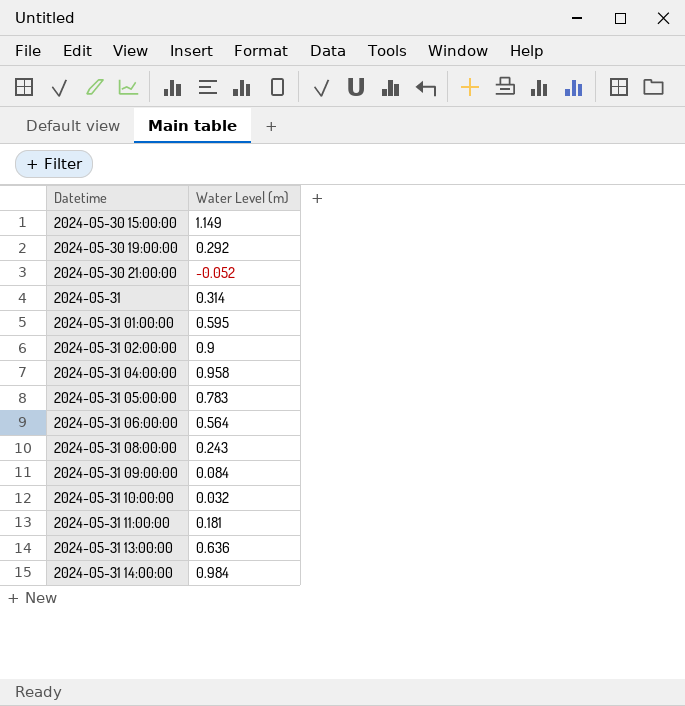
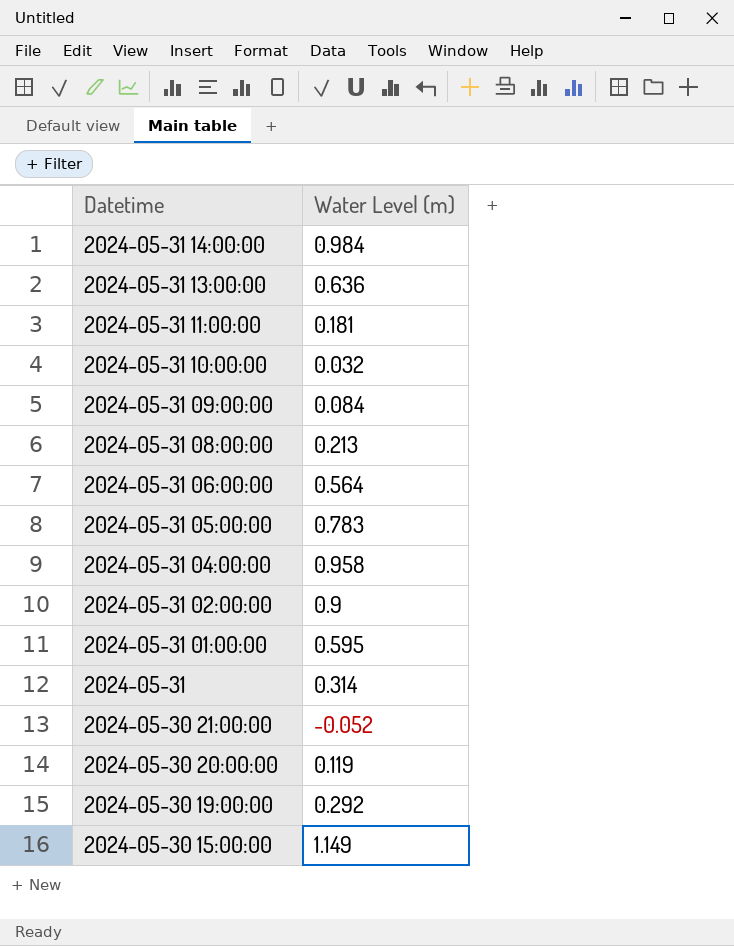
row order: Datetime ascending -> Datetime descending
2024-05-31 08:00:00 | Water Level (m): 0.243 -> 0.213
row 2024-05-30 20:00:00: none -> 0.119

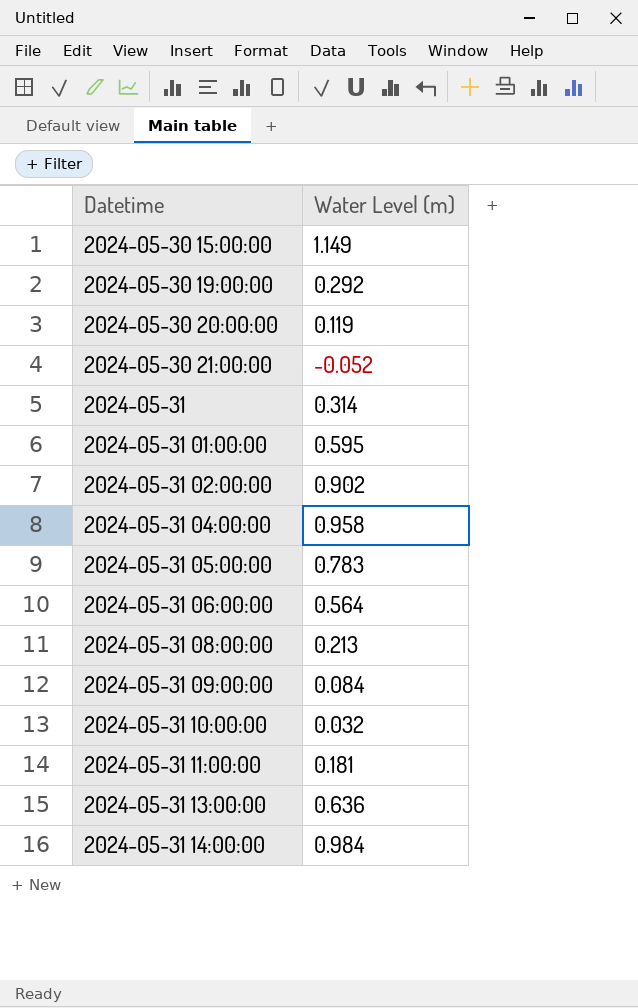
row order: Datetime descending -> Datetime ascending
2024-05-31 02:00:00 | Water Level (m): 0.9 -> 0.902

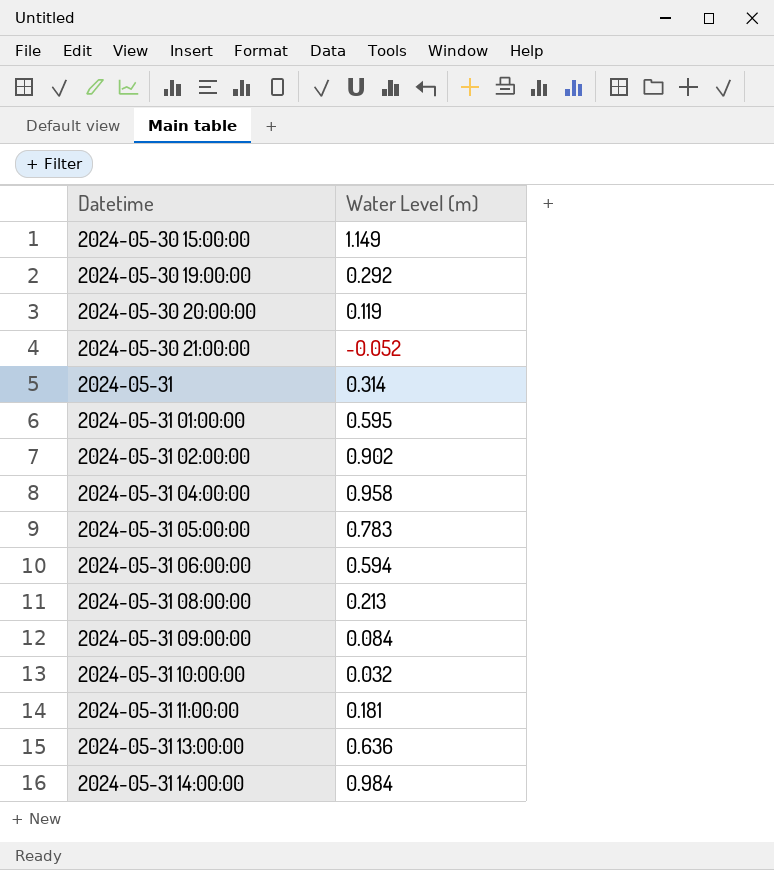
2024-05-31 06:00:00 | Water Level (m): 0.564 -> 0.594

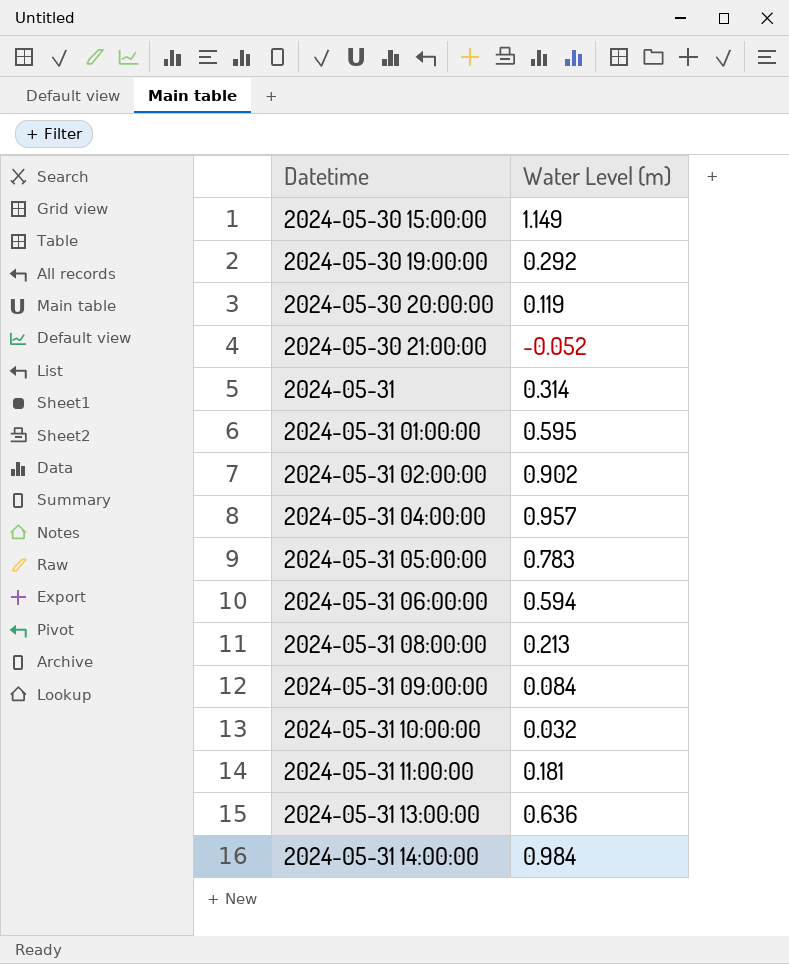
2024-05-31 04:00:00 | Water Level (m): 0.958 -> 0.957

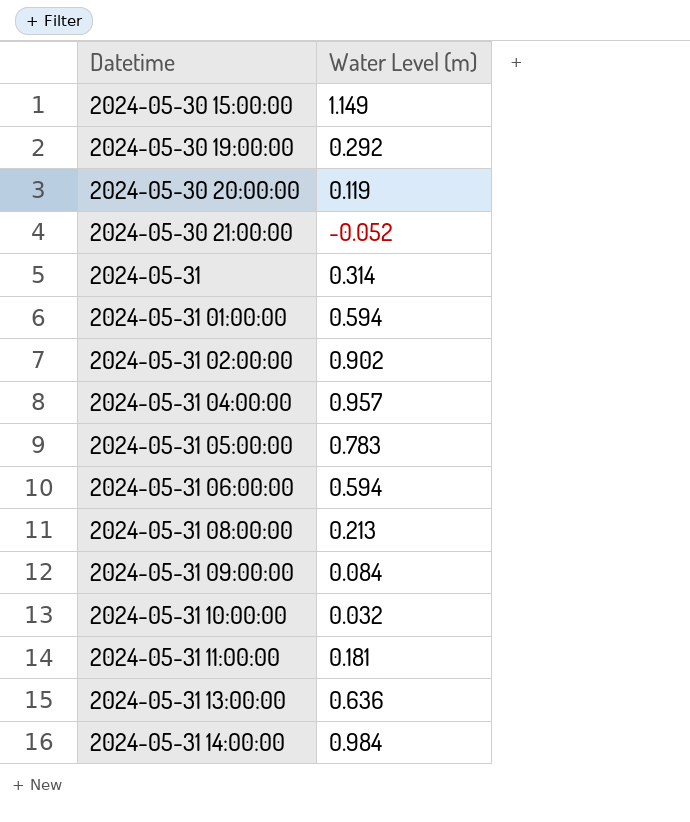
2024-05-31 01:00:00 | Water Level (m): 0.595 -> 0.594

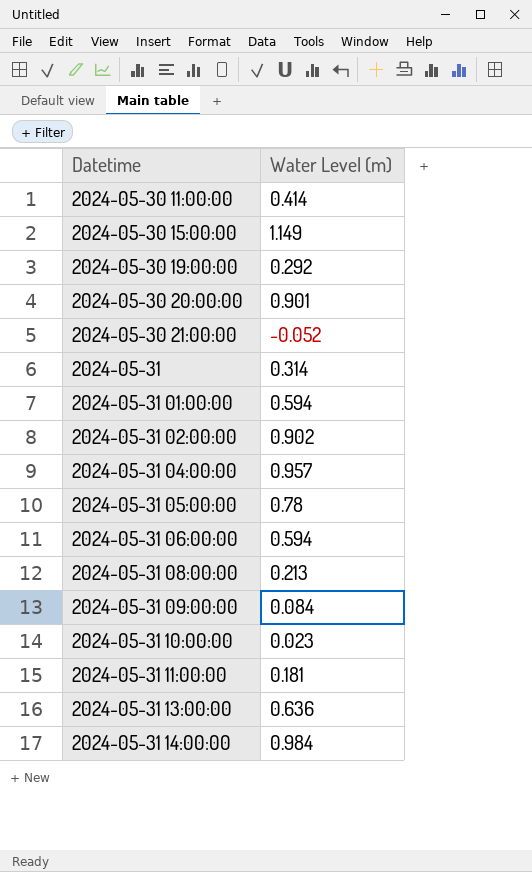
row 2024-05-30 11:00:00: none -> 0.414
2024-05-30 20:00:00 | Water Level (m): 0.119 -> 0.901
2024-05-31 05:00:00 | Water Level (m): 0.783 -> 0.78
2024-05-31 10:00:00 | Water Level (m): 0.032 -> 0.023

